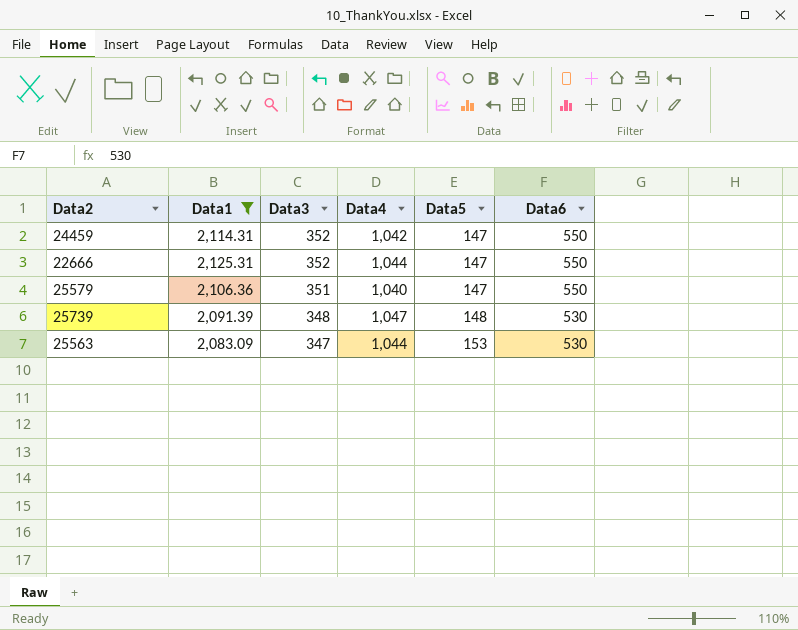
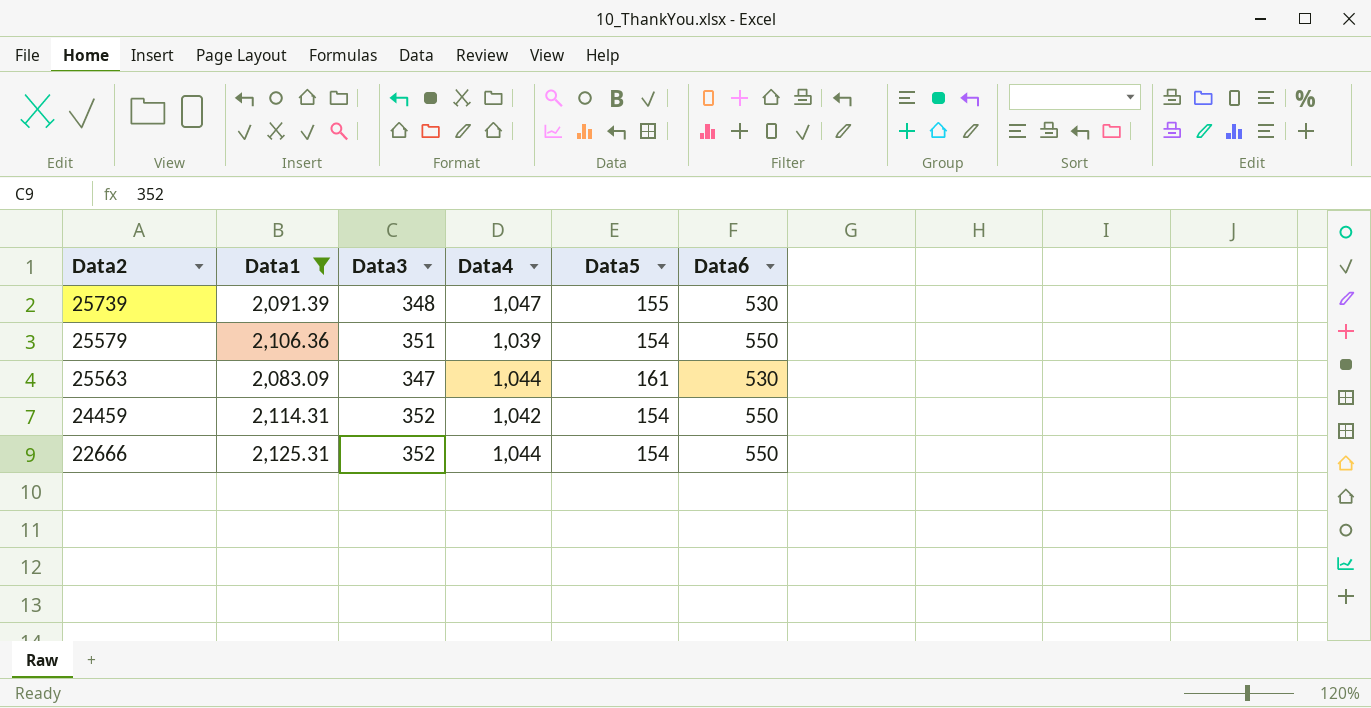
row order: Data3 descending -> Data2 descending
25739 | Data5: 148 -> 155
25579 | Data4: 1,040 -> 1,039
25579 | Data5: 147 -> 154
25563 | Data5: 153 -> 161
24459 | Data5: 147 -> 154
22666 | Data5: 147 -> 154

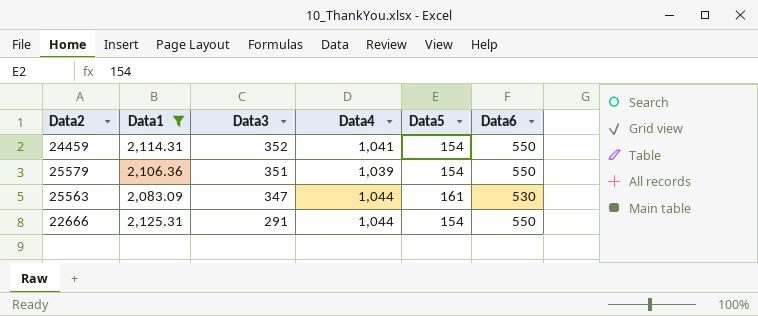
row order: Data2 descending -> Data3 descending
row 25739: 2,091.39 | 348 | 1,047 | 155 | 530 -> none
24459 | Data4: 1,042 -> 1,041
22666 | Data3: 352 -> 291

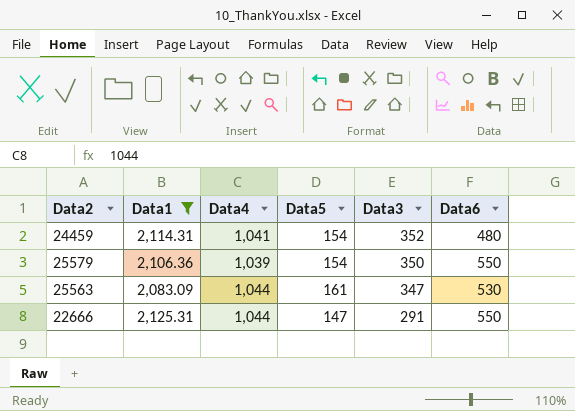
column Data3 | position: 3 -> 5
24459 | Data6: 550 -> 480
25579 | Data3: 351 -> 350
22666 | Data5: 154 -> 147

